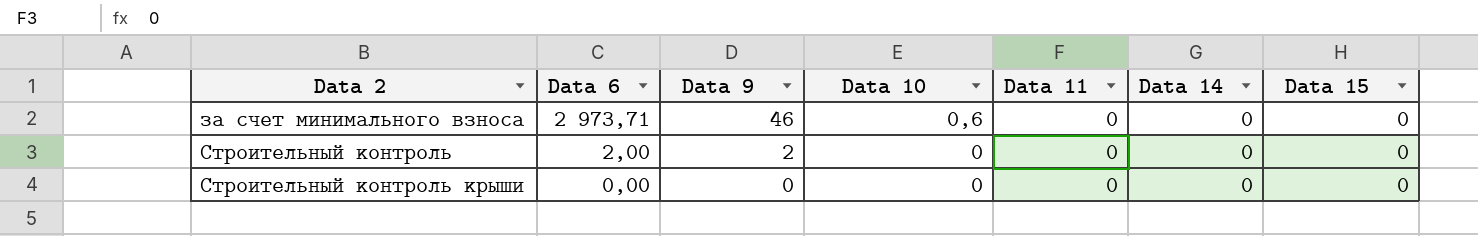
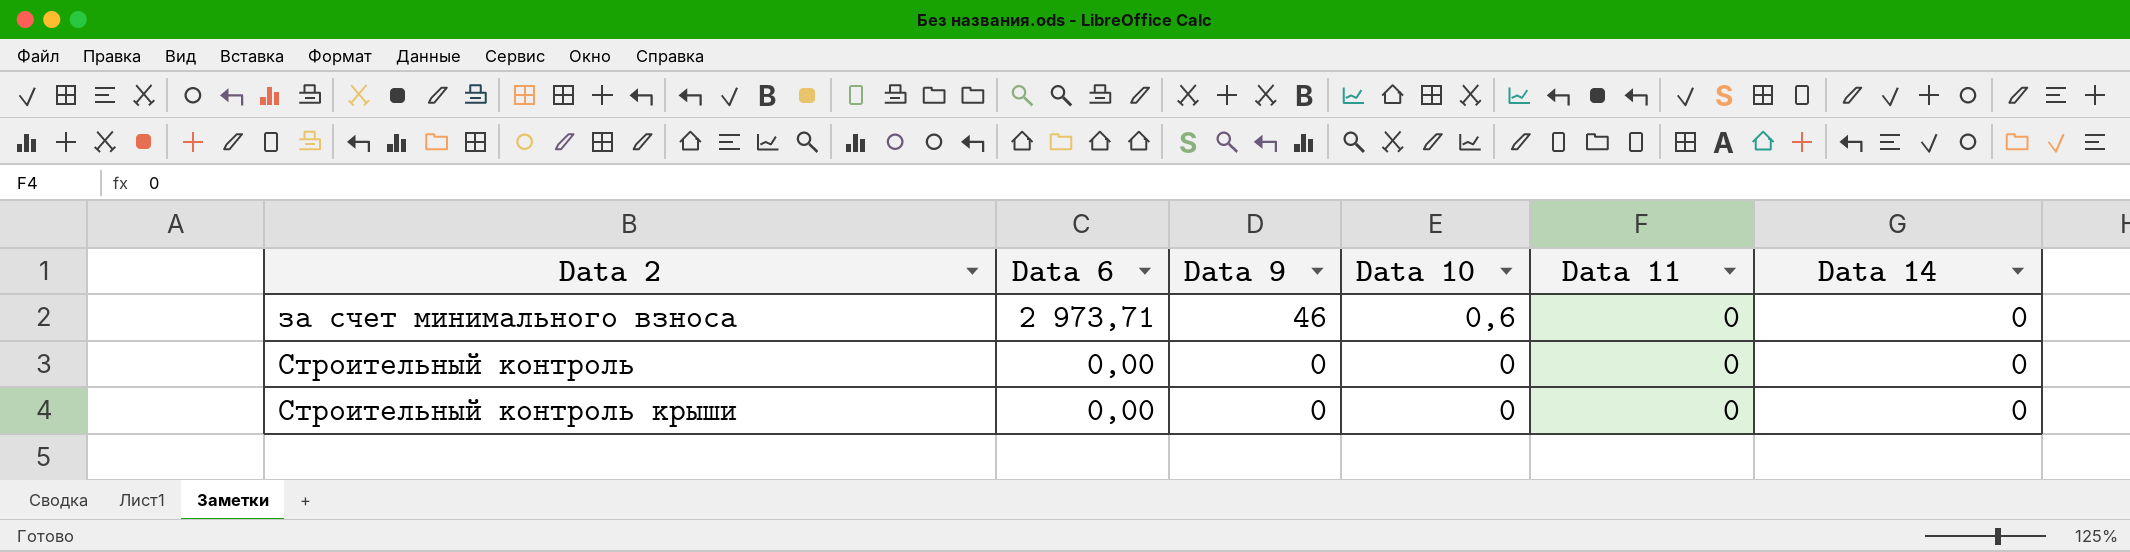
column Data 15 | position: 7 -> none
Строительный контроль | Data 6: 2,00 -> 0,00
Строительный контроль | Data 9: 2 -> 0

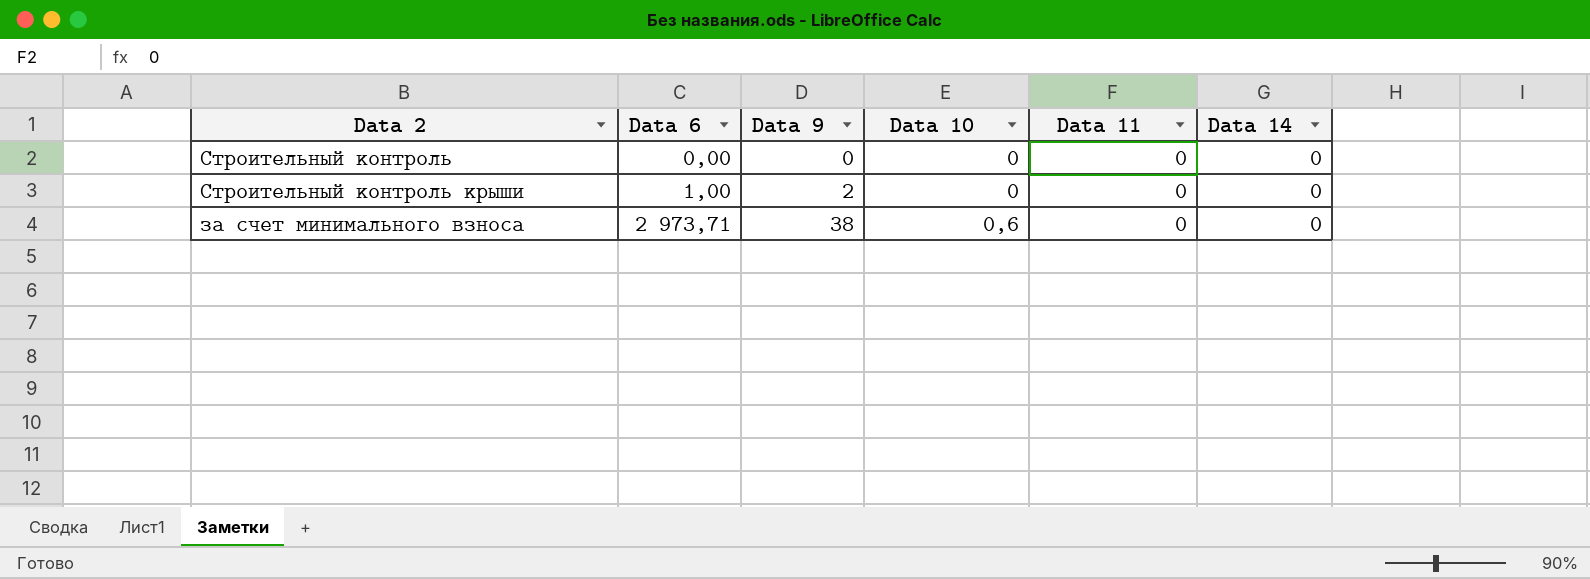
row order: Data 2 ascending -> Data 6 ascending
Строительный контроль крыши | Data 6: 0,00 -> 1,00
Строительный контроль крыши | Data 9: 0 -> 2
за счет минимального взноса | Data 9: 46 -> 38

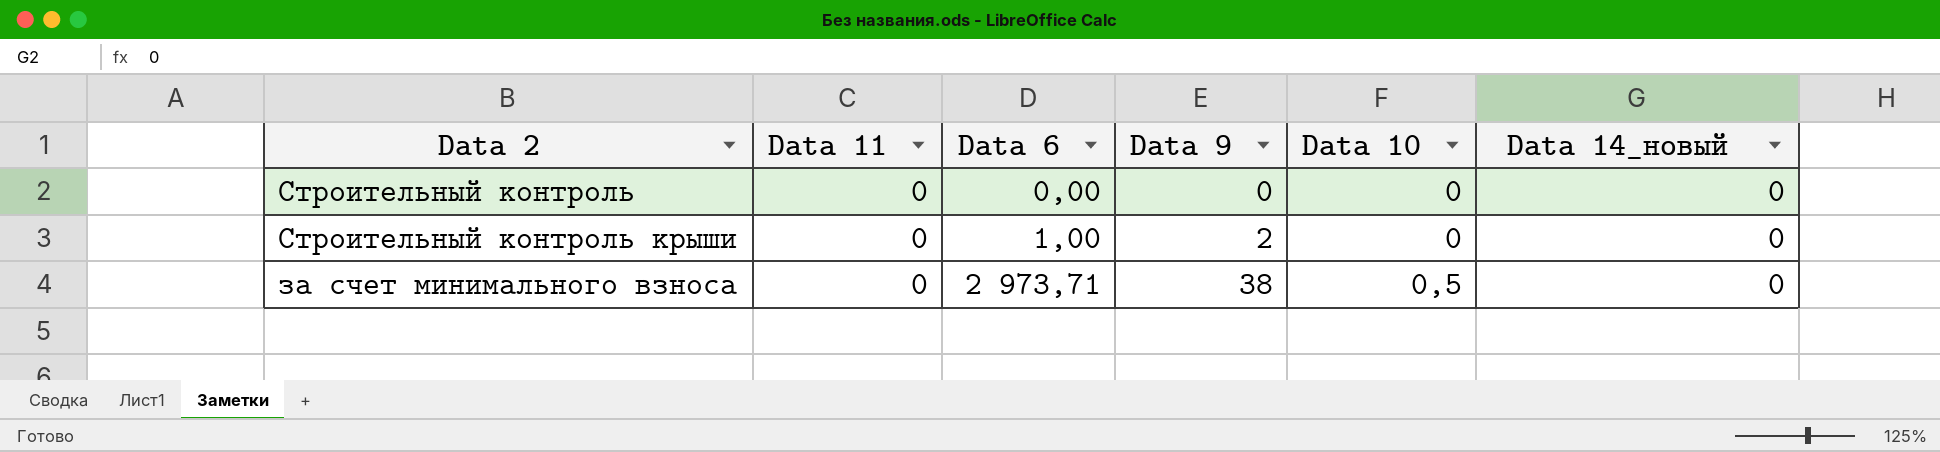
column Data 11 | position: 5 -> 2
column name: Data 14 -> Data 14_новый
за счет минимального взноса | Data 10: 0,6 -> 0,5

